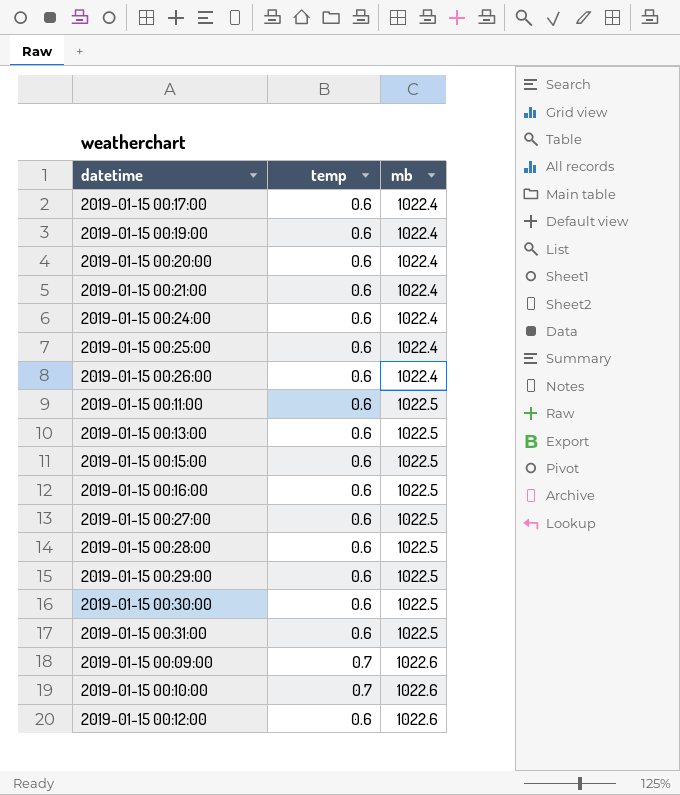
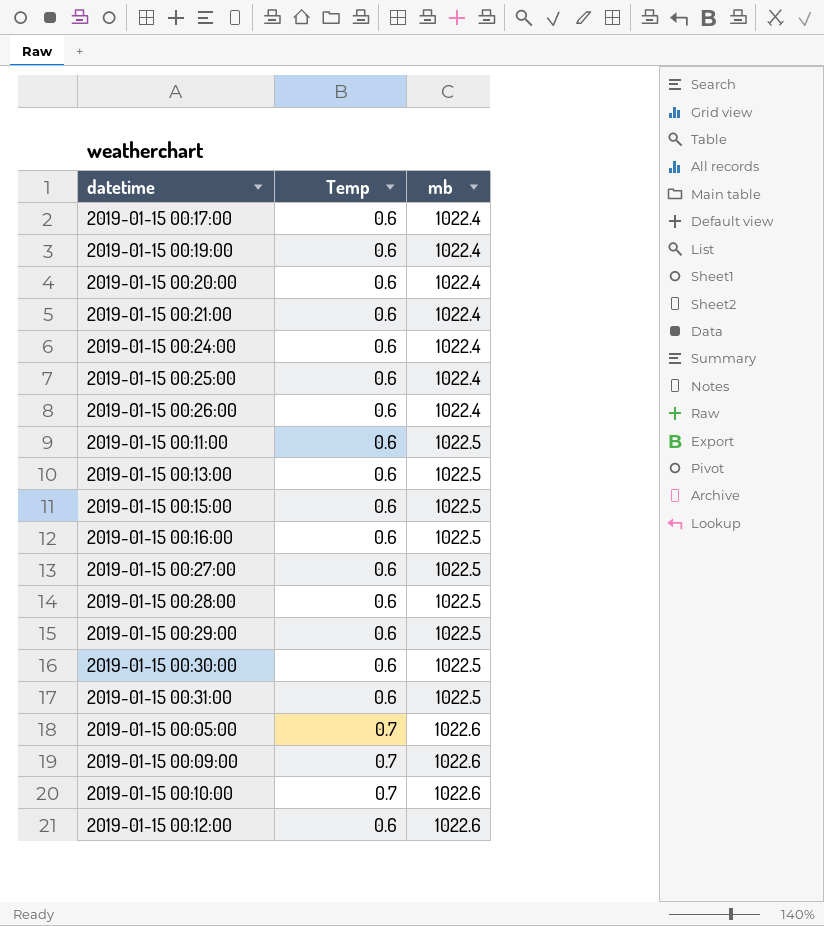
column name: temp -> Temp
row 2019-01-15 00:05:00: none -> 0.7 | 1022.6

